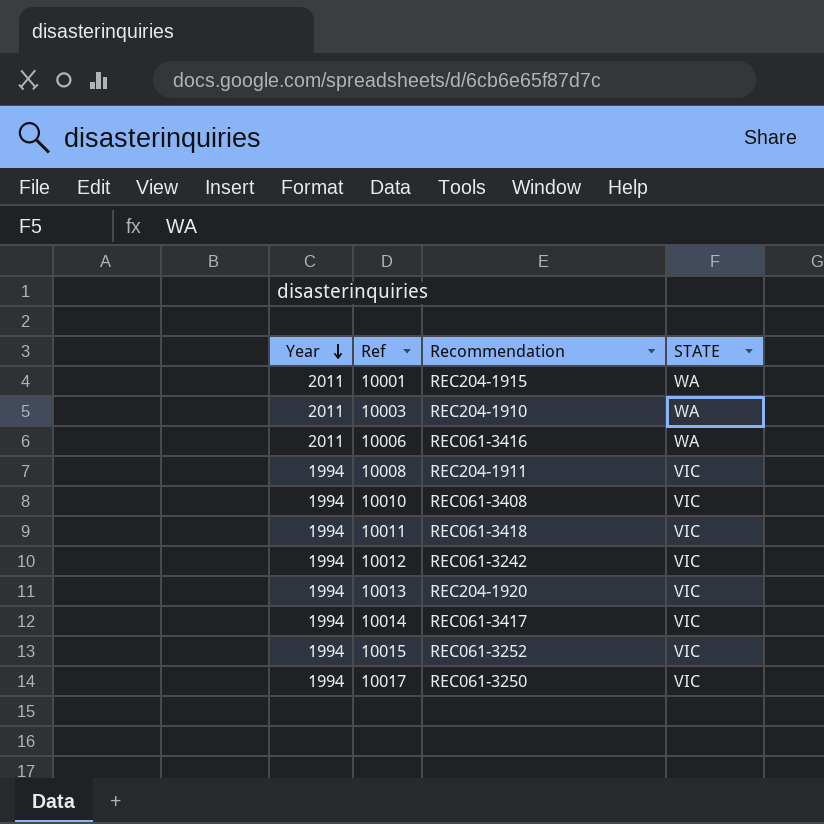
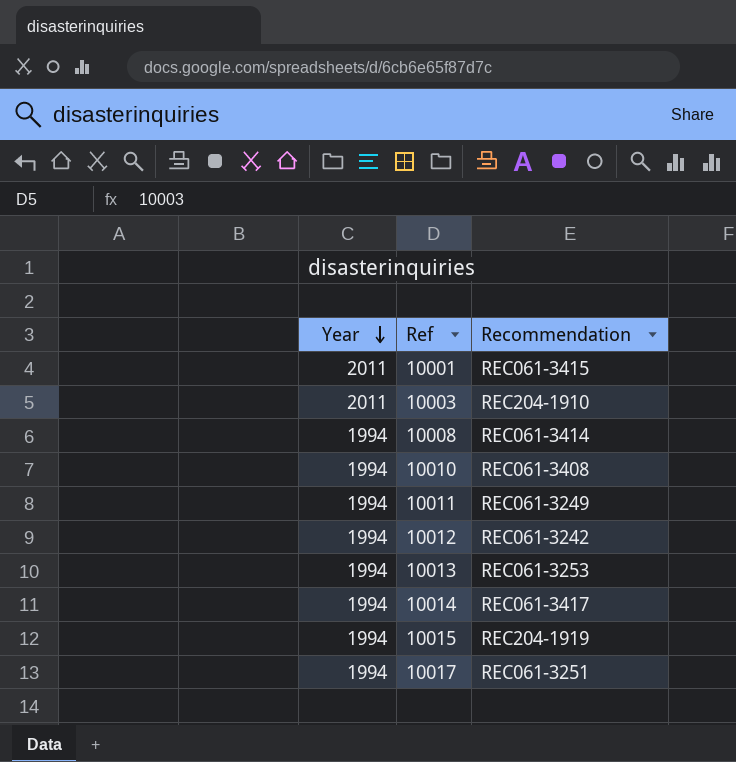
column STATE | position: 4 -> none
row 10006: 2011 | REC061-3416 | WA -> none
10001 | Recommendation: REC204-1915 -> REC061-3415
10008 | Recommendation: REC204-1911 -> REC061-3414
10011 | Recommendation: REC061-3418 -> REC061-3249
10013 | Recommendation: REC204-1920 -> REC061-3253
10015 | Recommendation: REC061-3252 -> REC204-1919
10017 | Recommendation: REC061-3250 -> REC061-3251

